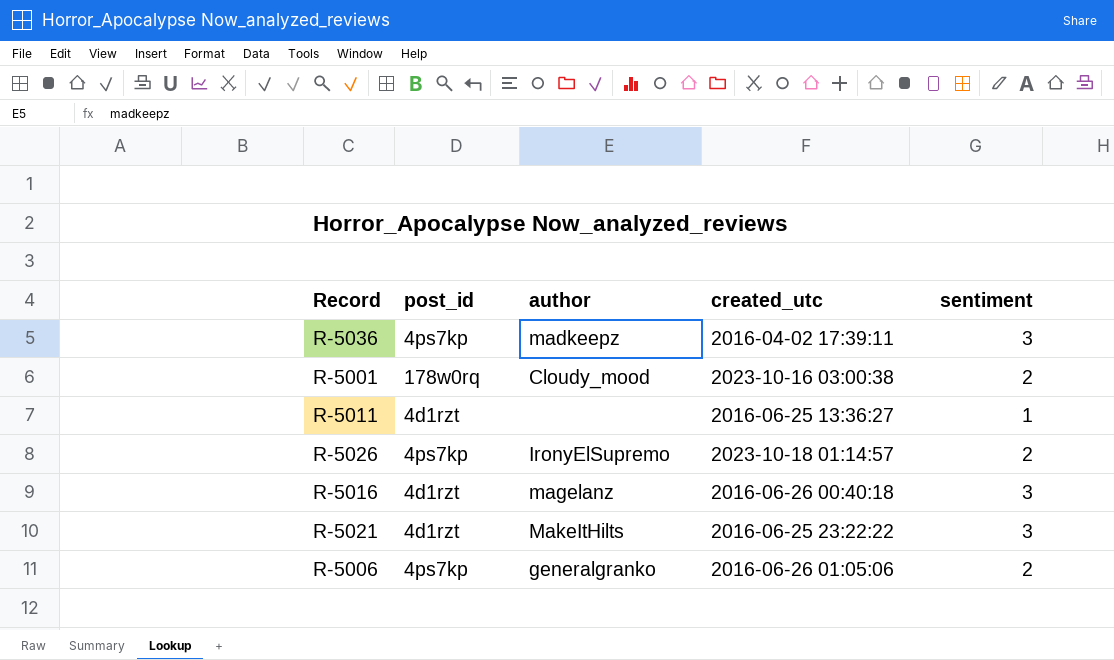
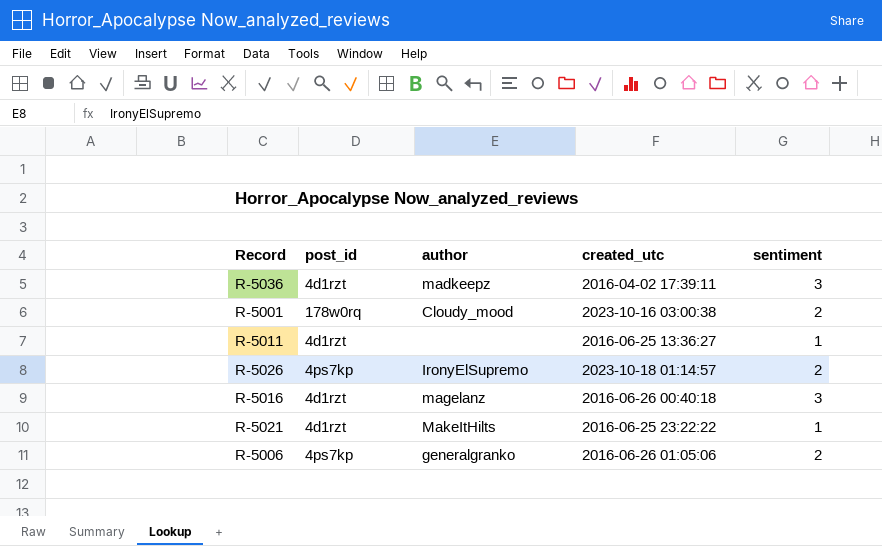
R-5036 | post_id: 4ps7kp -> 4d1rzt
R-5021 | sentiment: 3 -> 1

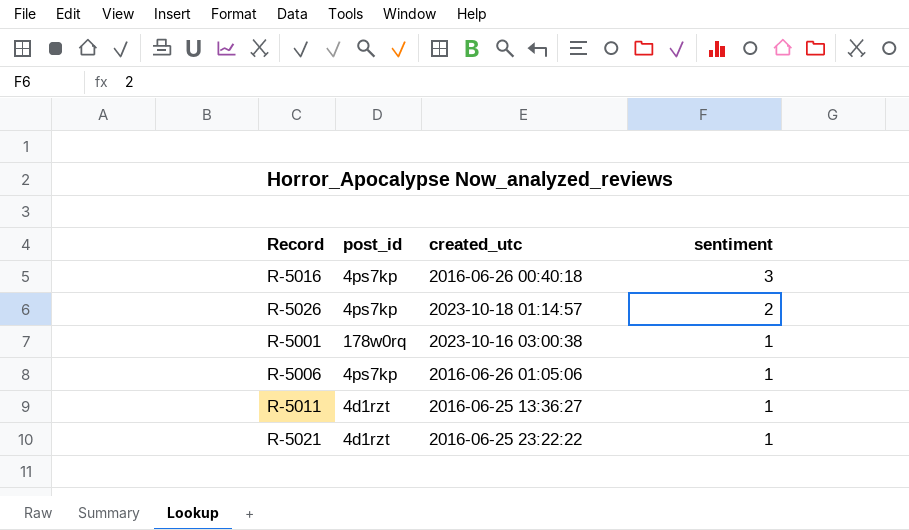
row order: none -> sentiment descending
column author | position: 3 -> none
row R-5036: 4d1rzt | madkeepz | 2016-04-02 17:39:11 | 3 -> none
R-5016 | post_id: 4d1rzt -> 4ps7kp
R-5001 | sentiment: 2 -> 1
R-5006 | sentiment: 2 -> 1

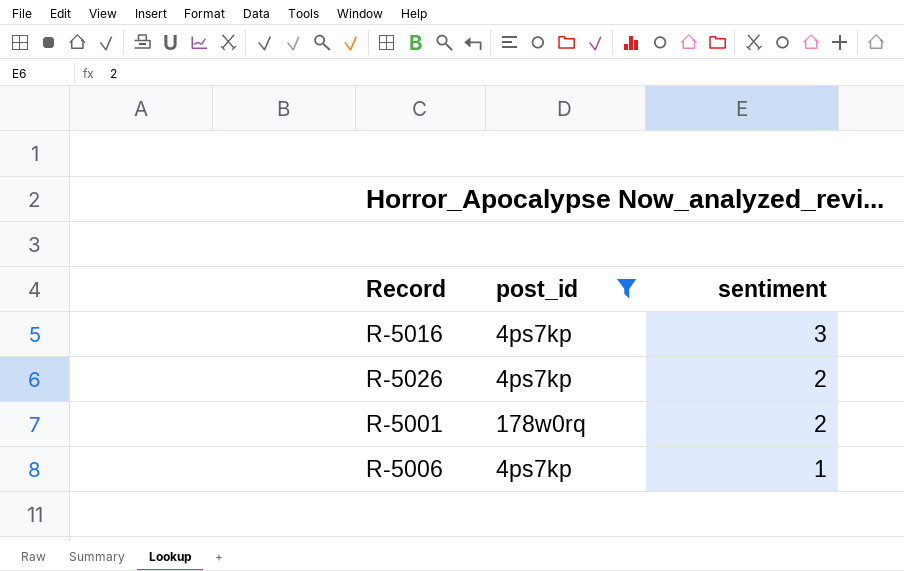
filter: none -> post_id != 4d1rzt
column created_utc | position: 3 -> none
R-5001 | sentiment: 1 -> 2

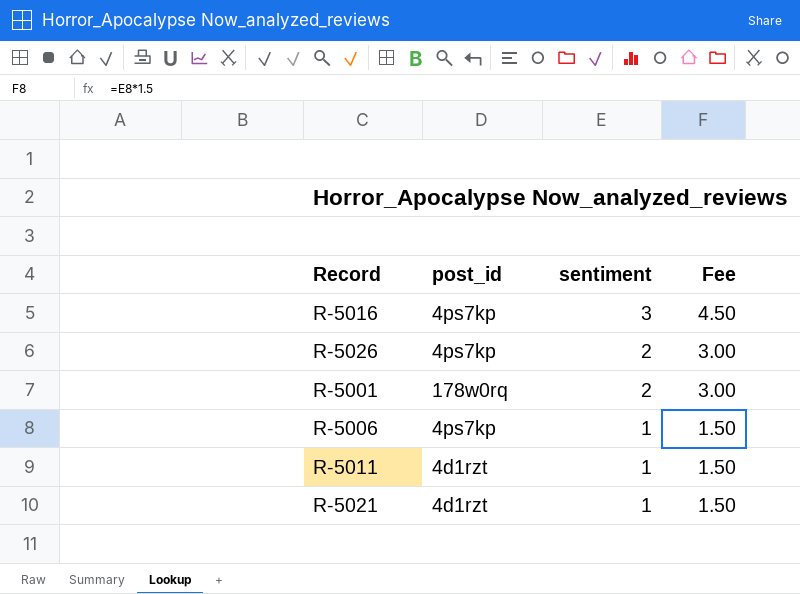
filter: post_id != 4d1rzt -> none
column Fee | formula: none -> [sentiment] * 1.5

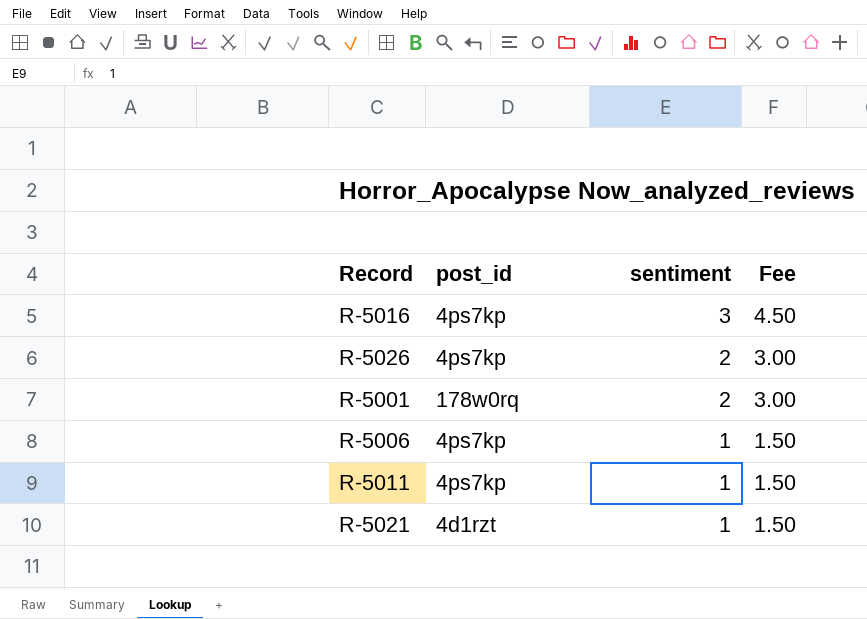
R-5011 | post_id: 4d1rzt -> 4ps7kp

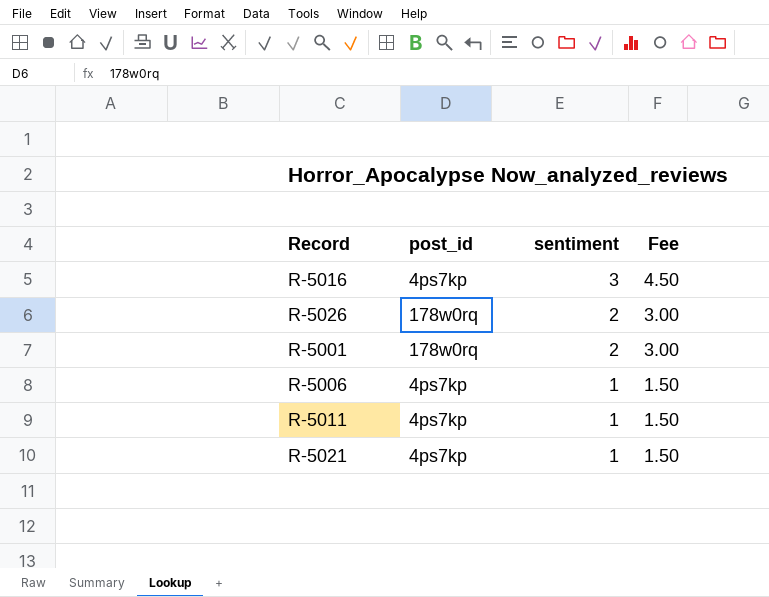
R-5026 | post_id: 4ps7kp -> 178w0rq
R-5021 | post_id: 4d1rzt -> 4ps7kp

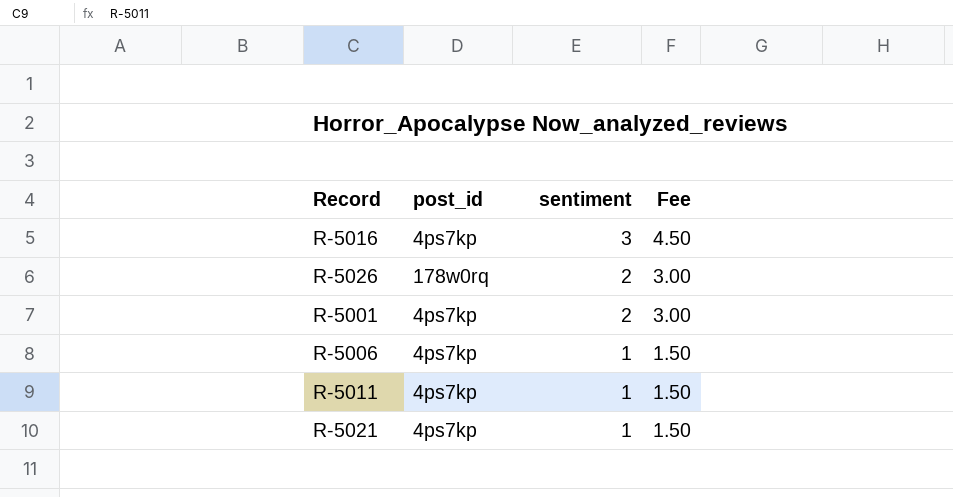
R-5001 | post_id: 178w0rq -> 4ps7kp

